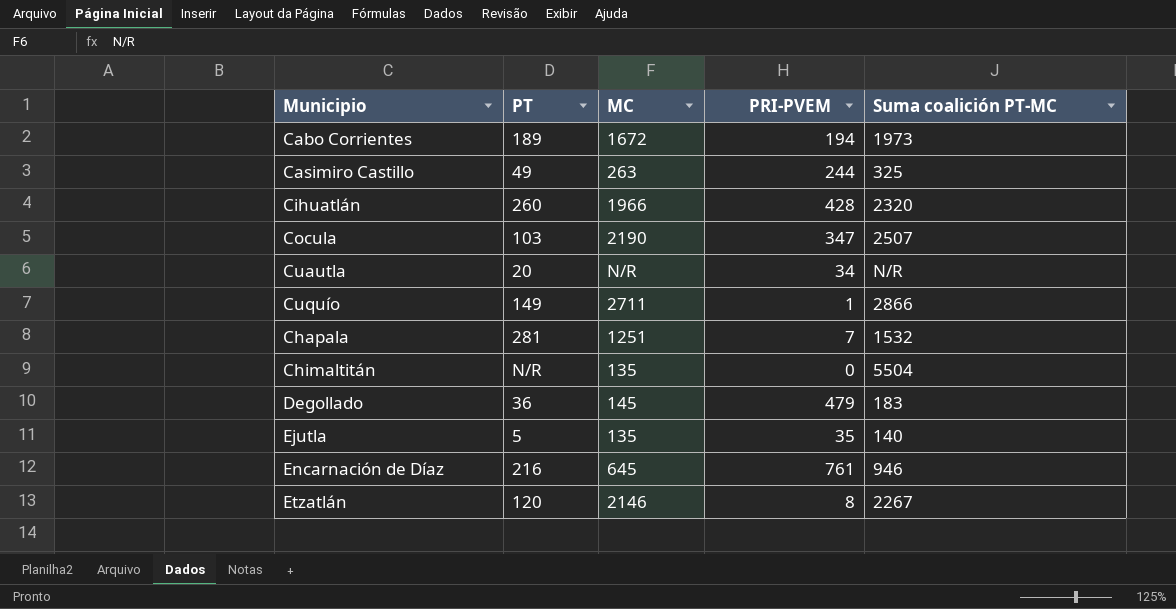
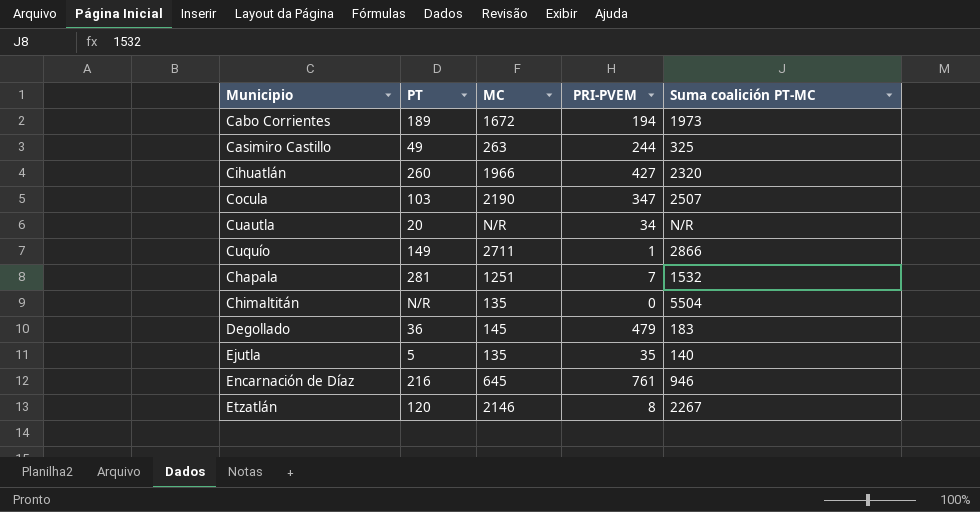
Cihuatlán | PRI-PVEM: 428 -> 427

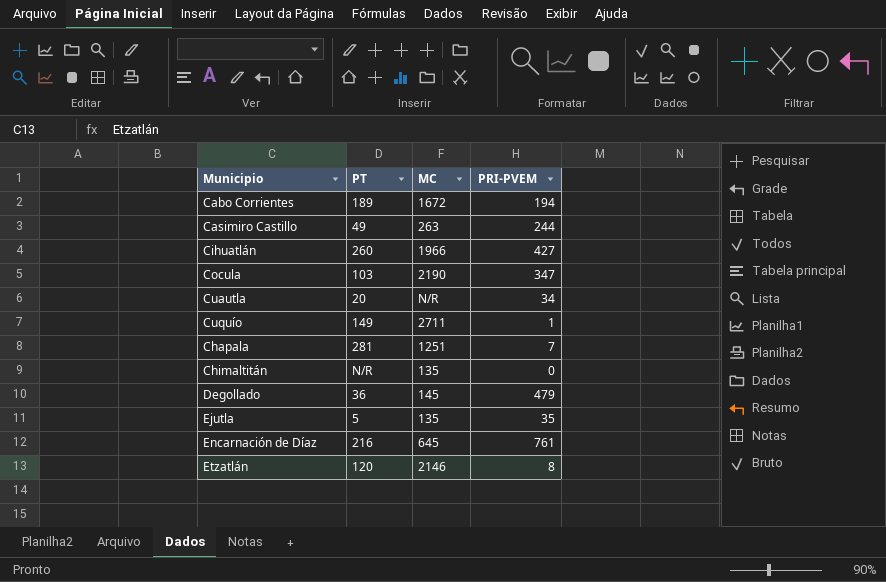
column Suma coalición PT-MC | position: 5 -> none

